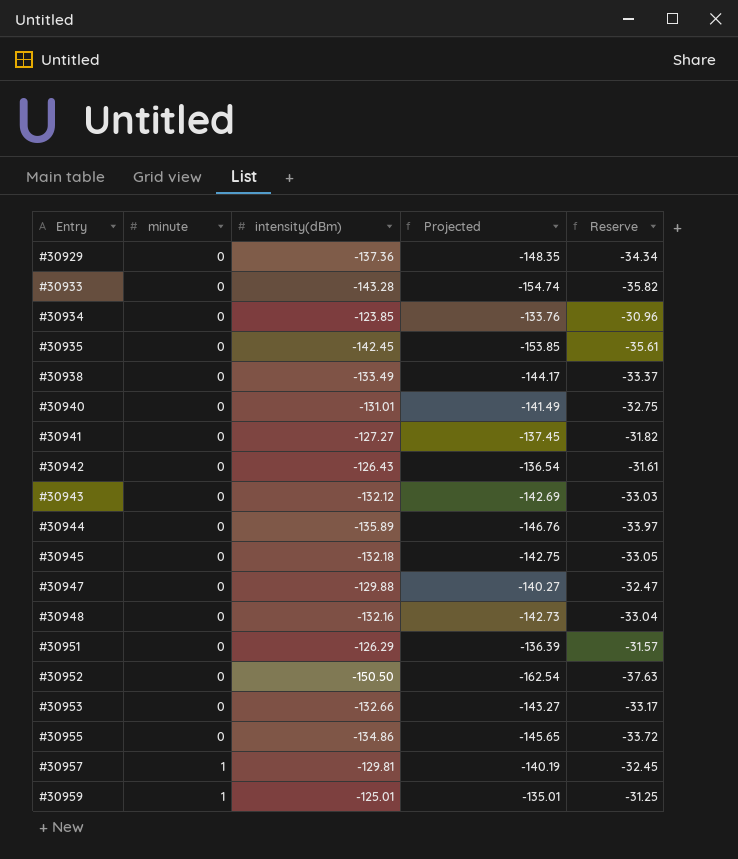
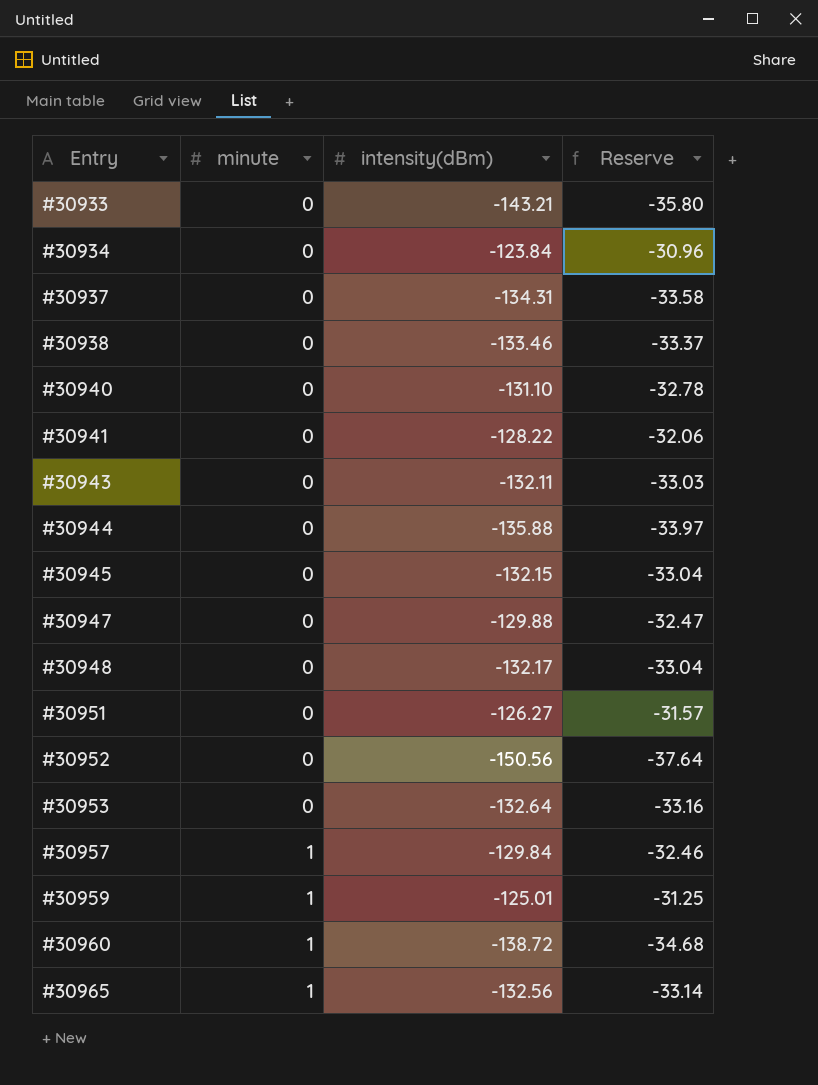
column Projected | formula: [intensity(dBm)] * 1.08 -> none
row #30929: 0 | -137.36 | -148.35 | -34.34 -> none
row #30935: 0 | -142.45 | -153.85 | -35.61 -> none
row #30942: 0 | -126.43 | -136.54 | -31.61 -> none
row #30955: 0 | -134.86 | -145.65 | -33.72 -> none
#30933 | intensity(dBm): -143.28 -> -143.21
#30933 | Reserve: -35.82 -> -35.80
#30934 | intensity(dBm): -123.85 -> -123.84
row #30937: none -> 0 | -134.31 | -33.58
#30938 | intensity(dBm): -133.49 -> -133.46
#30940 | intensity(dBm): -131.01 -> -131.10
#30940 | Reserve: -32.75 -> -32.78
#30941 | intensity(dBm): -127.27 -> -128.22
#30941 | Reserve: -31.82 -> -32.06
#30943 | intensity(dBm): -132.12 -> -132.11
#30944 | intensity(dBm): -135.89 -> -135.88
#30945 | intensity(dBm): -132.18 -> -132.15
#30945 | Reserve: -33.05 -> -33.04
#30948 | intensity(dBm): -132.16 -> -132.17
#30951 | intensity(dBm): -126.29 -> -126.27
#30952 | intensity(dBm): -150.50 -> -150.56
#30952 | Reserve: -37.63 -> -37.64
#30953 | intensity(dBm): -132.66 -> -132.64
#30953 | Reserve: -33.17 -> -33.16
#30957 | intensity(dBm): -129.81 -> -129.84
#30957 | Reserve: -32.45 -> -32.46
row #30960: none -> 1 | -138.72 | -34.68
row #30965: none -> 1 | -132.56 | -33.14

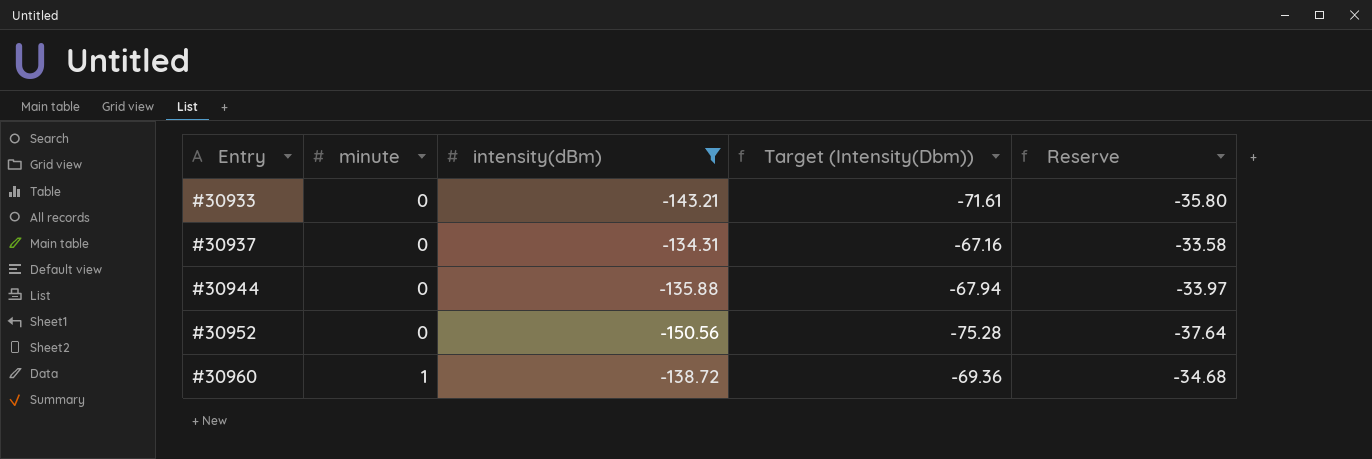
filter: none -> intensity(dBm) <= -134.31
column Target (Intensity(Dbm)) | formula: none -> [intensity(dBm)] * 0.5

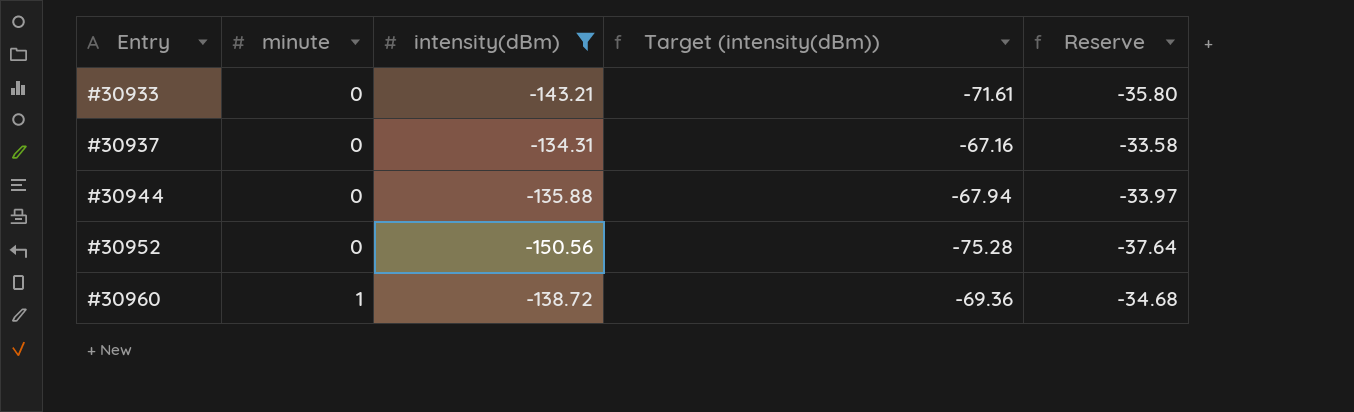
column name: Target (Intensity(Dbm)) -> Target (intensity(dBm))

